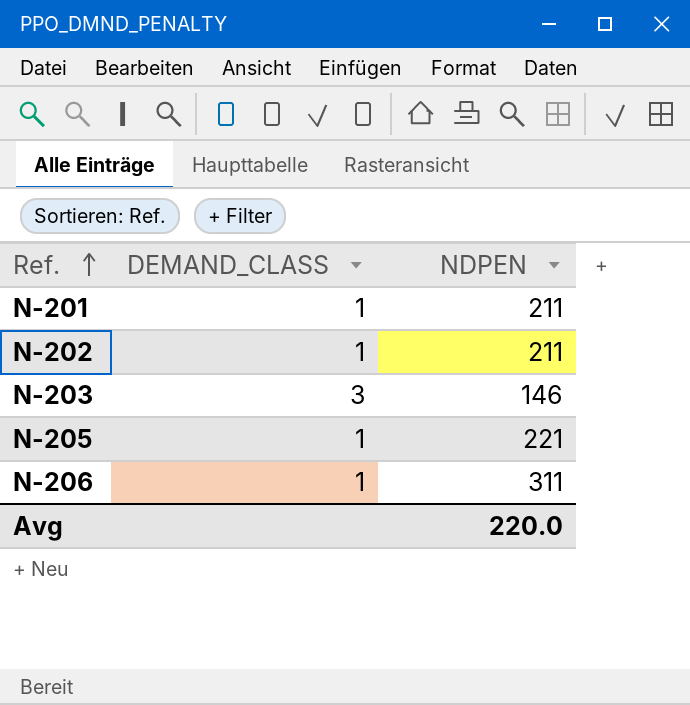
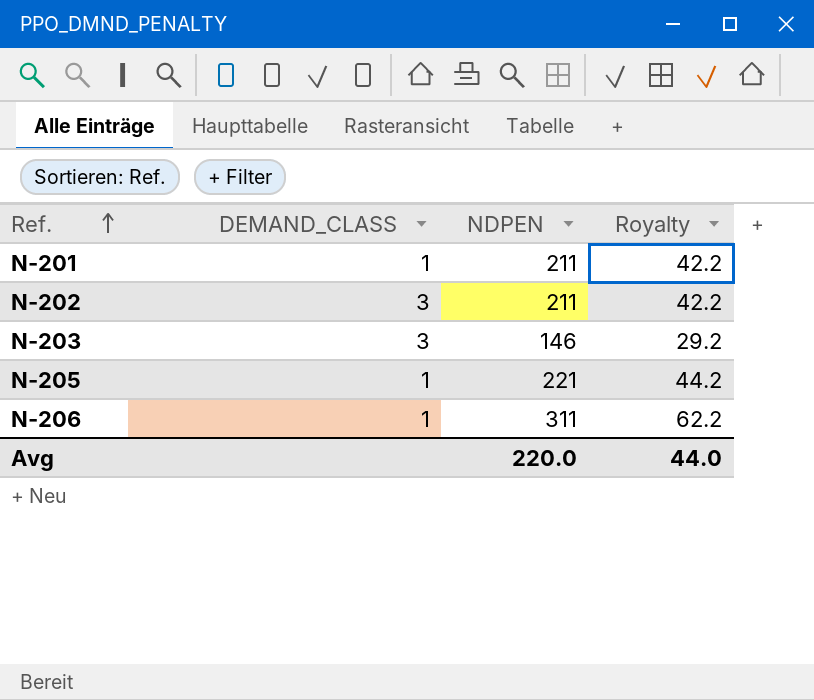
column Royalty | formula: none -> [NDPEN] * 0.2
N-202 | DEMAND_CLASS: 1 -> 3

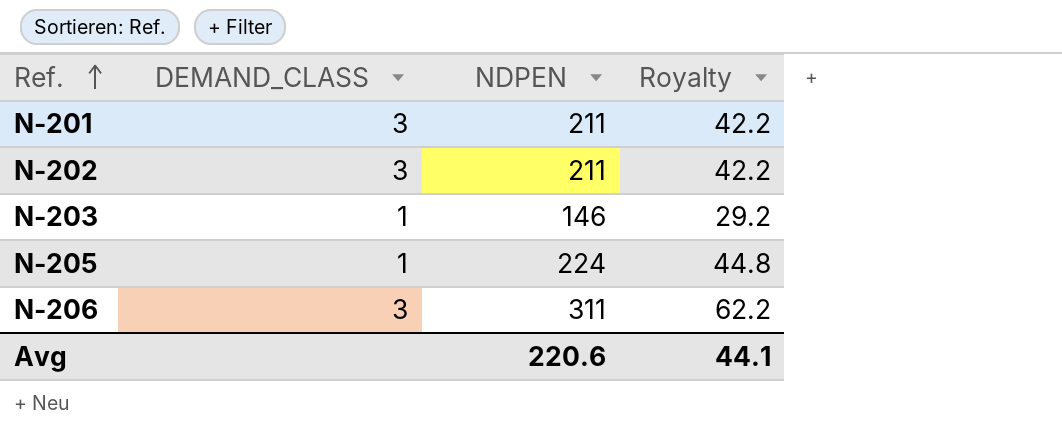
N-201 | DEMAND_CLASS: 1 -> 3
N-203 | DEMAND_CLASS: 3 -> 1
N-205 | NDPEN: 221 -> 224
N-205 | Royalty: 44.2 -> 44.8
N-206 | DEMAND_CLASS: 1 -> 3
Avg | NDPEN: 220.0 -> 220.6
Avg | Royalty: 44.0 -> 44.1

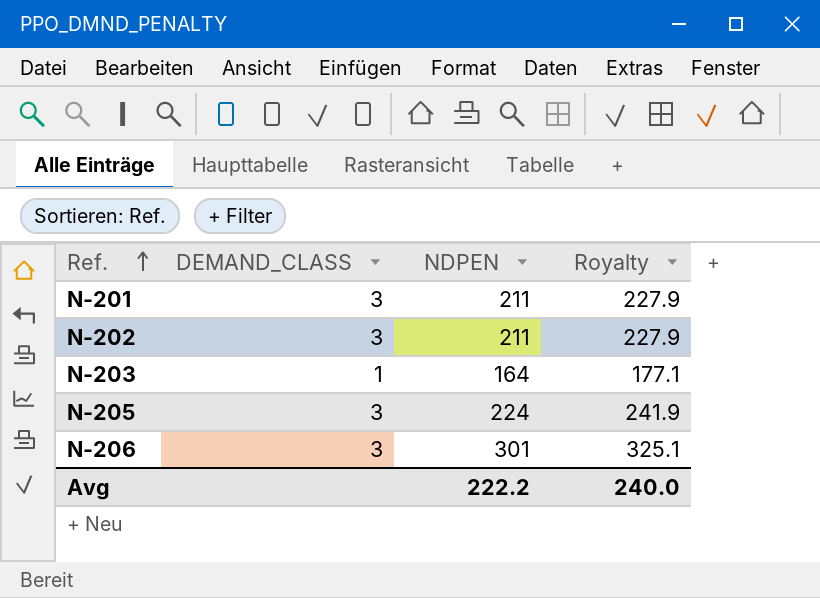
column Royalty | formula: [NDPEN] * 0.2 -> [NDPEN] * 1.08
N-203 | NDPEN: 146 -> 164
N-205 | DEMAND_CLASS: 1 -> 3
N-206 | NDPEN: 311 -> 301
Avg | NDPEN: 220.6 -> 222.2
Avg | Royalty: 44.1 -> 240.0

